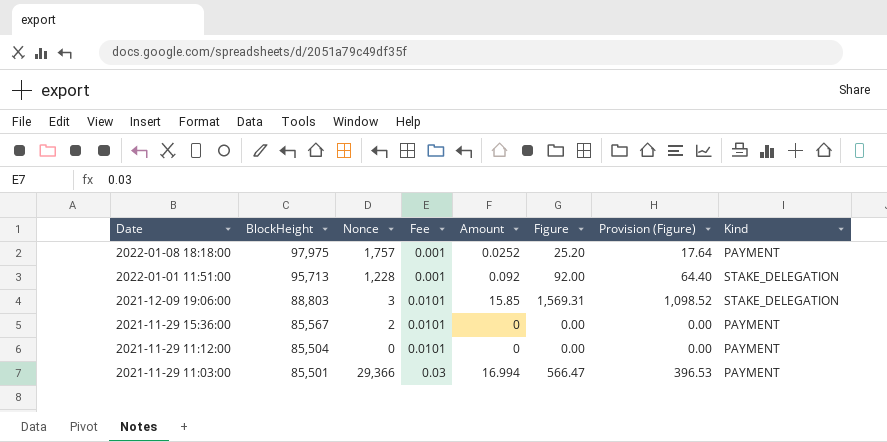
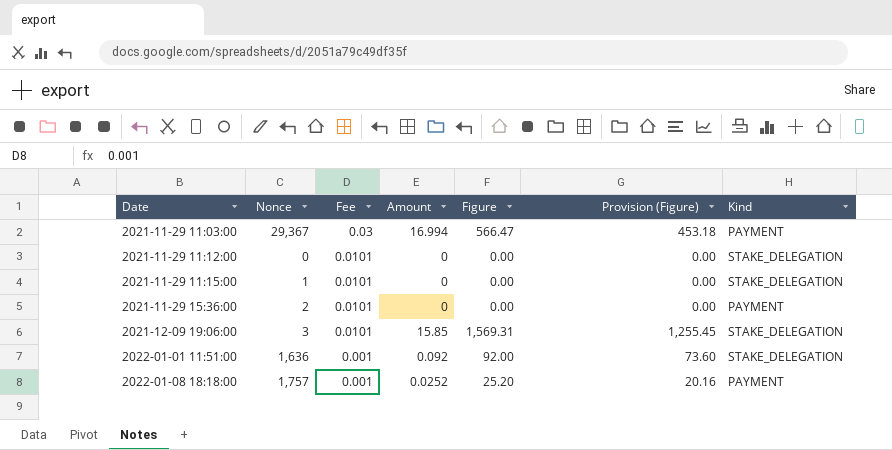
row order: Date descending -> Date ascending
column BlockHeight | position: 2 -> none
column Provision (Figure) | formula: [Figure] * 0.7 -> [Figure] * 0.8
2021-11-29 11:03:00 | Nonce: 29,366 -> 29,367
2021-11-29 11:12:00 | Kind: PAYMENT -> STAKE_DELEGATION
row 2021-11-29 11:15:00: none -> 1 | 0.0101 | 0 | 0.00 | 0.00 | STAKE_DELEGATION
2022-01-01 11:51:00 | Nonce: 1,228 -> 1,636

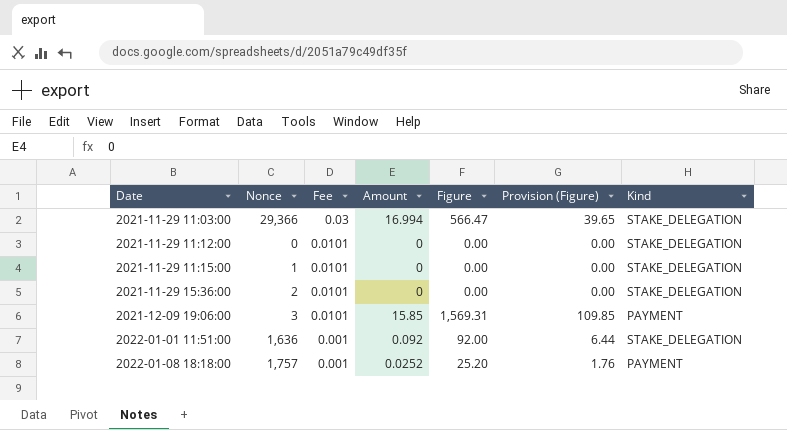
column Provision (Figure) | formula: [Figure] * 0.8 -> [Figure] * 0.07
2021-11-29 11:03:00 | Nonce: 29,367 -> 29,366
2021-11-29 11:03:00 | Kind: PAYMENT -> STAKE_DELEGATION
2021-11-29 15:36:00 | Kind: PAYMENT -> STAKE_DELEGATION
2021-12-09 19:06:00 | Kind: STAKE_DELEGATION -> PAYMENT

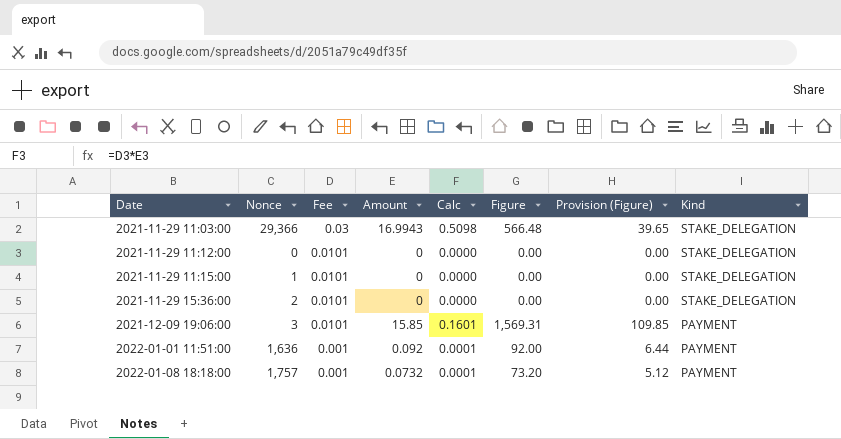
column Calc | formula: none -> [Fee] * [Amount]
2021-11-29 11:03:00 | Amount: 16.994 -> 16.9943
2021-11-29 11:03:00 | Figure: 566.47 -> 566.48
2022-01-01 11:51:00 | Kind: STAKE_DELEGATION -> PAYMENT
2022-01-08 18:18:00 | Amount: 0.0252 -> 0.0732
2022-01-08 18:18:00 | Figure: 25.20 -> 73.20
2022-01-08 18:18:00 | Provision (Figure): 1.76 -> 5.12

